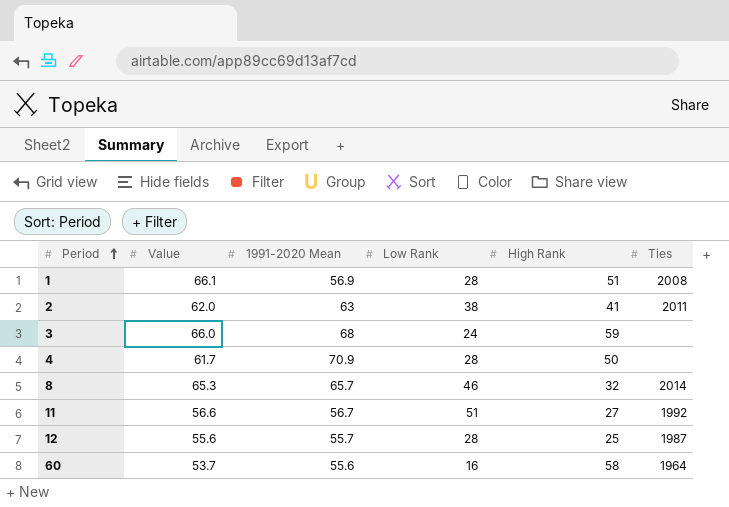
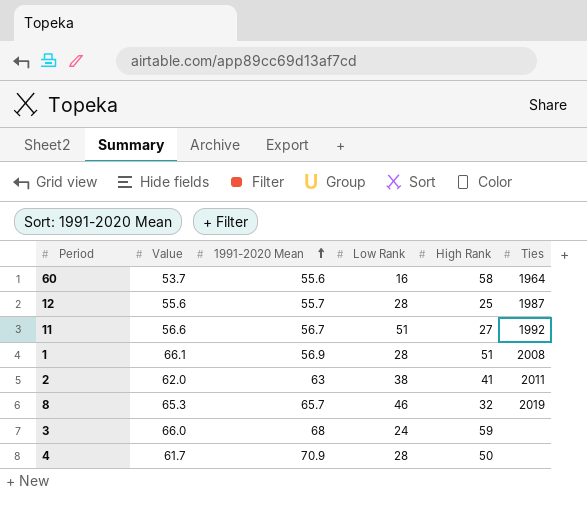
row order: Period ascending -> 1991-2020 Mean ascending
8 | Ties: 2014 -> 2019

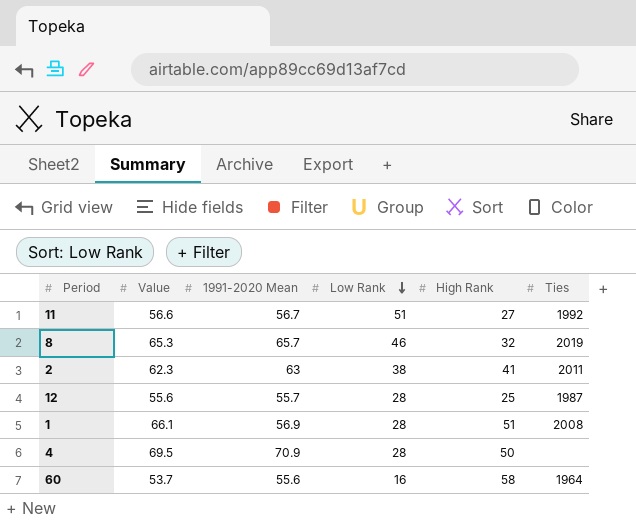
row order: 1991-2020 Mean ascending -> Low Rank descending
row 3: 66.0 | 68 | 24 | 59 | none -> none
2 | Value: 62.0 -> 62.3
4 | Value: 61.7 -> 69.5

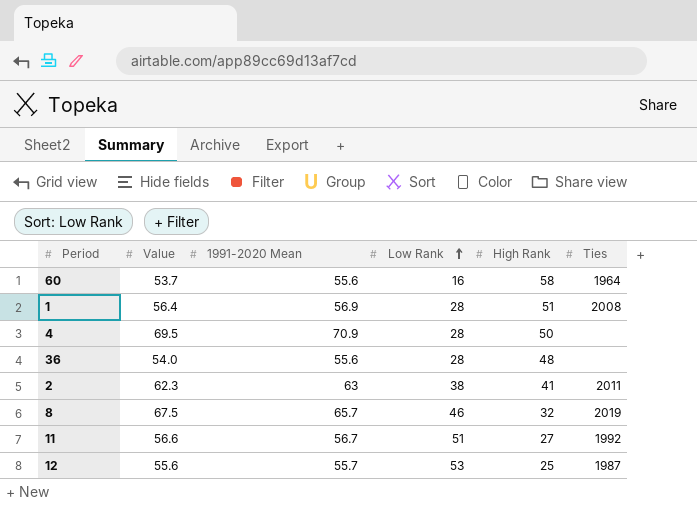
row order: Low Rank descending -> Low Rank ascending
1 | Value: 66.1 -> 56.4
row 36: none -> 54.0 | 55.6 | 28 | 48 | none
8 | Value: 65.3 -> 67.5
12 | Low Rank: 28 -> 53

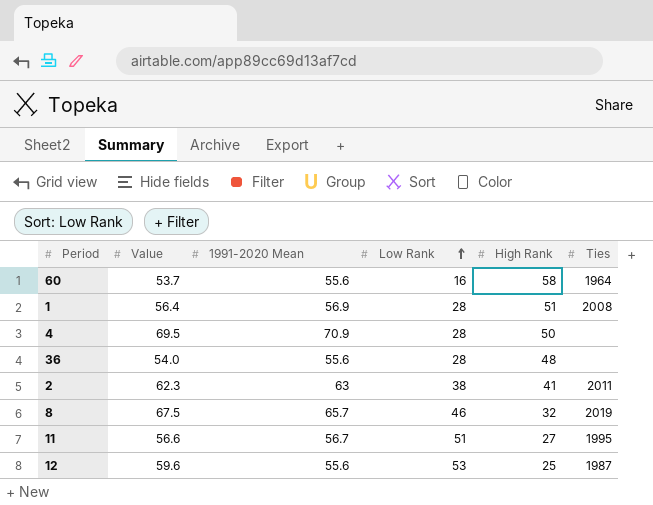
11 | Ties: 1992 -> 1995
12 | Value: 55.6 -> 59.6
12 | 1991-2020 Mean: 55.7 -> 55.6

